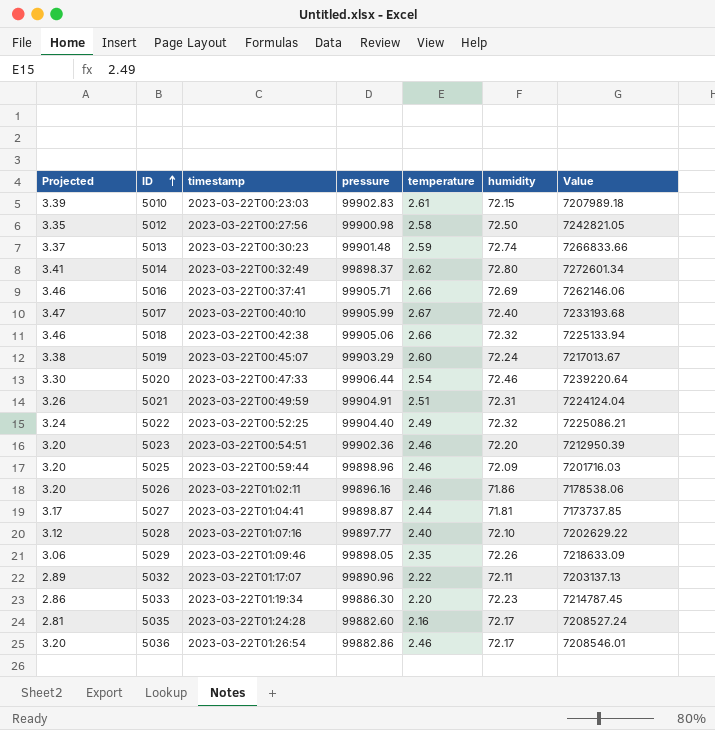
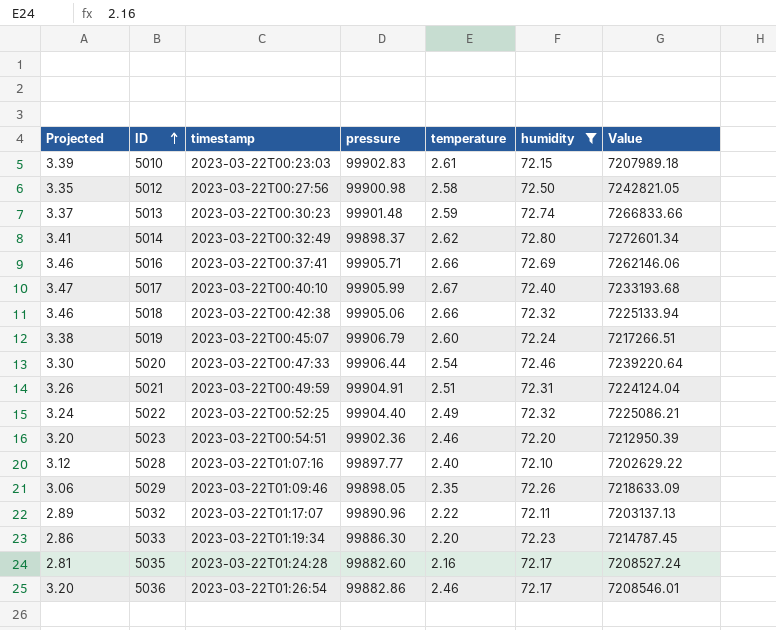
filter: none -> humidity >= 72.10
5019 | pressure: 99903.29 -> 99906.79
5019 | Value: 7217013.67 -> 7217266.51

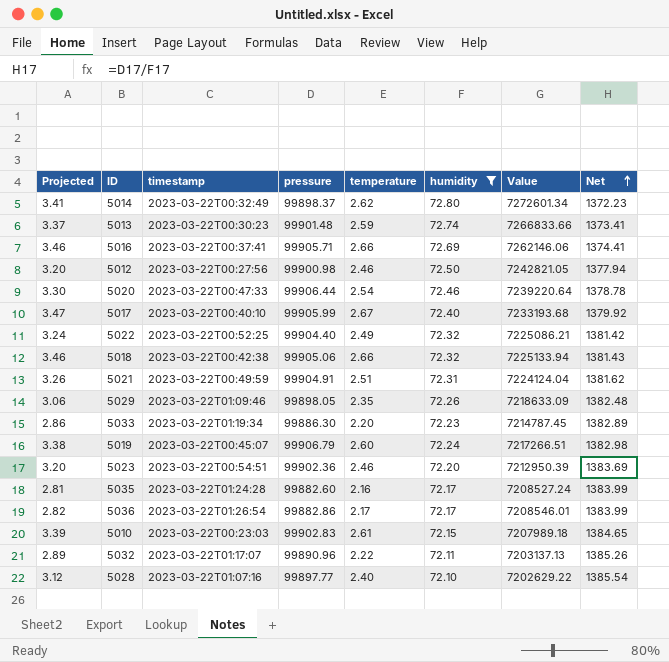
row order: ID ascending -> Net ascending
column Net | formula: none -> [pressure] / [humidity]
5012 | Projected: 3.35 -> 3.20
5012 | temperature: 2.58 -> 2.46
5036 | Projected: 3.20 -> 2.82
5036 | temperature: 2.46 -> 2.17

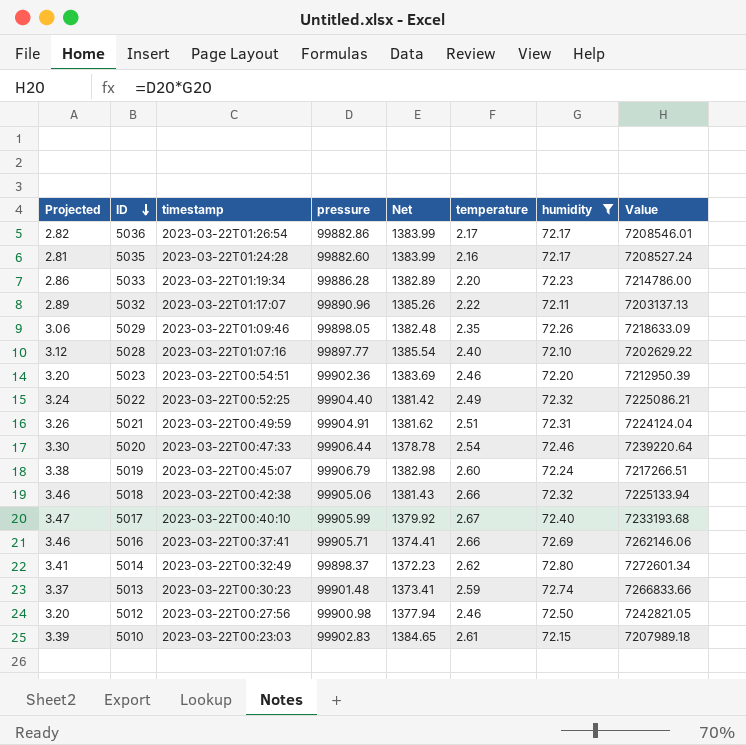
row order: Net ascending -> ID descending
column Net | position: 8 -> 5
5033 | pressure: 99886.30 -> 99886.28
5033 | Value: 7214787.45 -> 7214786.00

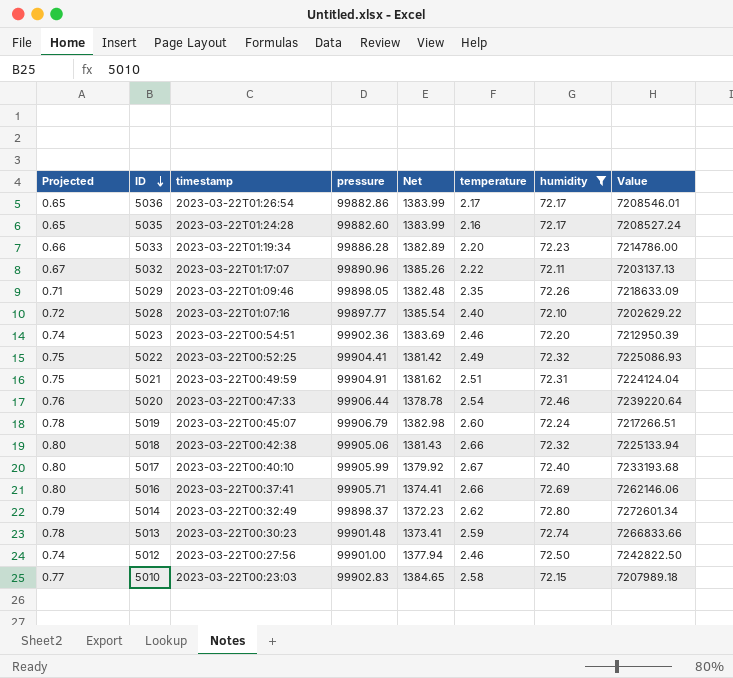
column Projected | formula: [temperature] * 1.3 -> [temperature] * 0.3
5022 | pressure: 99904.40 -> 99904.41
5022 | Value: 7225086.21 -> 7225086.93
5012 | pressure: 99900.98 -> 99901.00
5012 | Value: 7242821.05 -> 7242822.50
5010 | temperature: 2.61 -> 2.58

